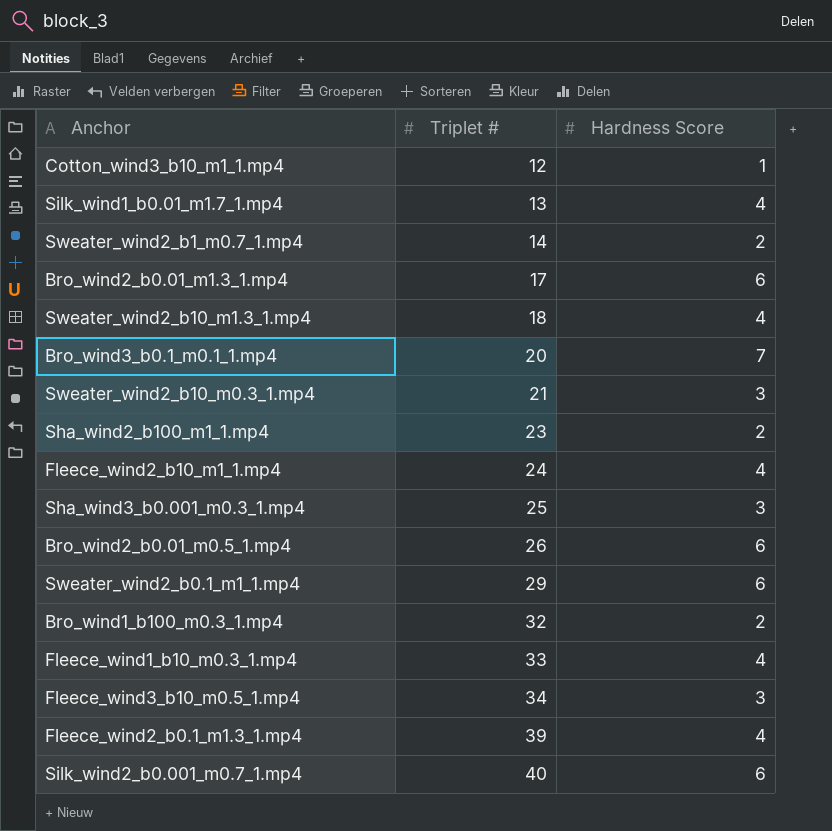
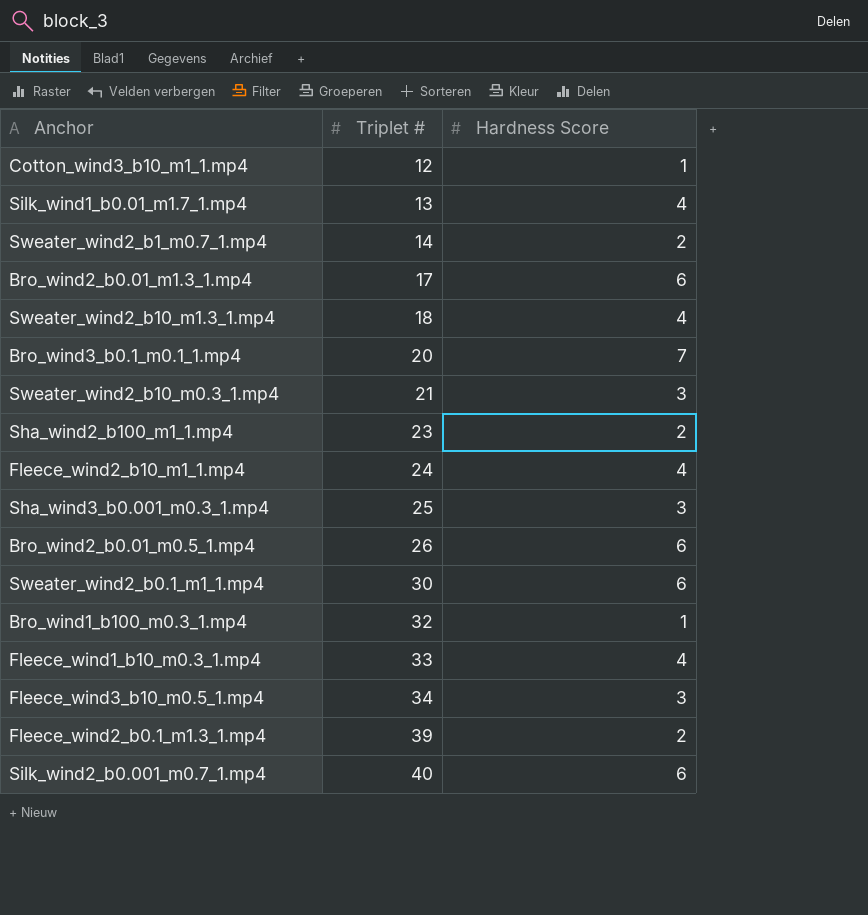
Sweater_wind2_b0.1_m1_1.mp4 | Triplet #: 29 -> 30
Bro_wind1_b100_m0.3_1.mp4 | Hardness Score: 2 -> 1
Fleece_wind2_b0.1_m1.3_1.mp4 | Hardness Score: 4 -> 2

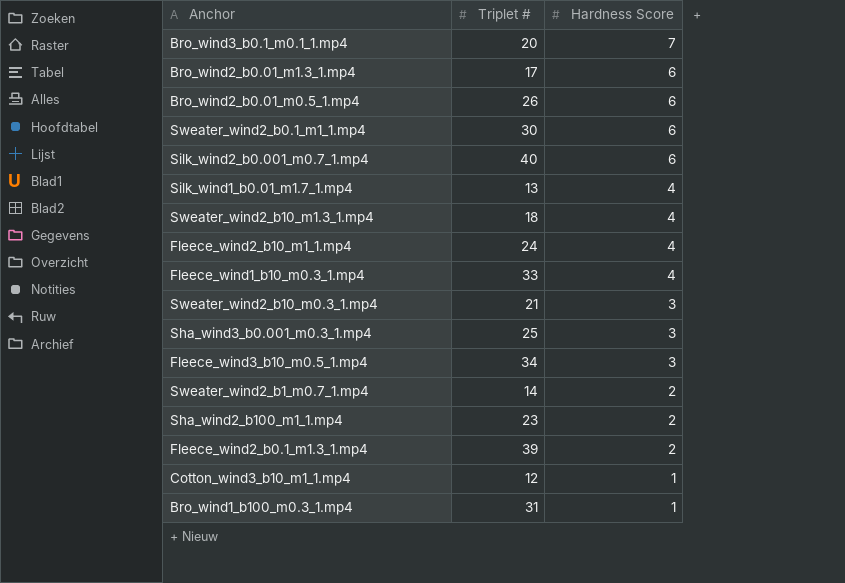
row order: Triplet # ascending -> Hardness Score descending
Bro_wind1_b100_m0.3_1.mp4 | Triplet #: 32 -> 31

